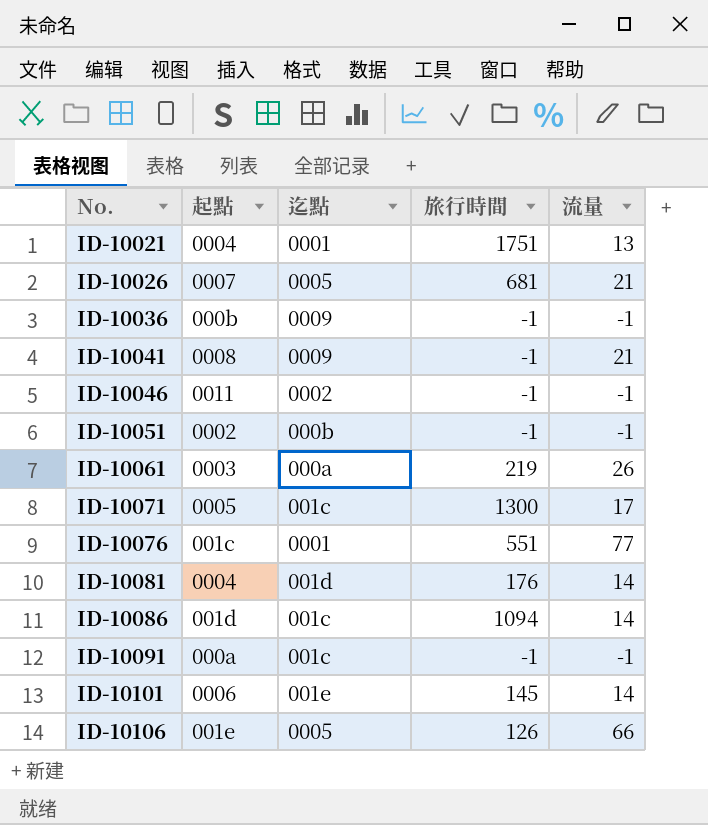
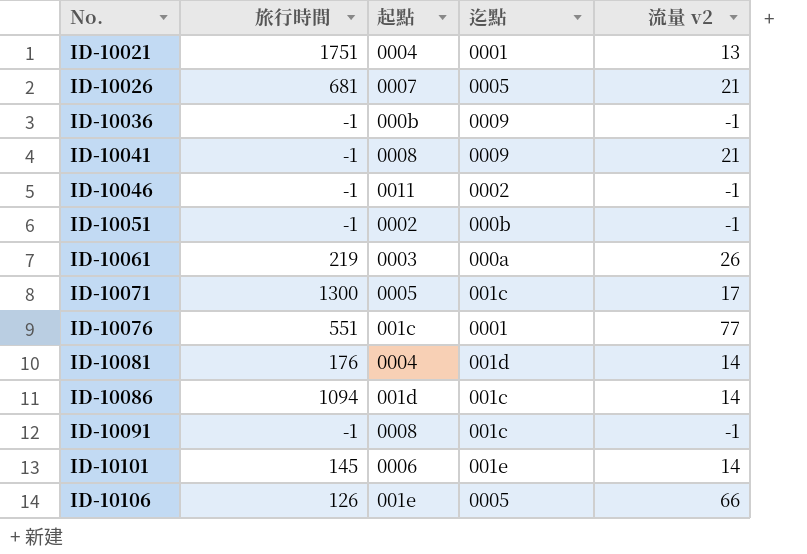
column 旅行時間 | position: 4 -> 2
column name: 流量 -> 流量 v2
ID-10091 | 起點: 000a -> 0008

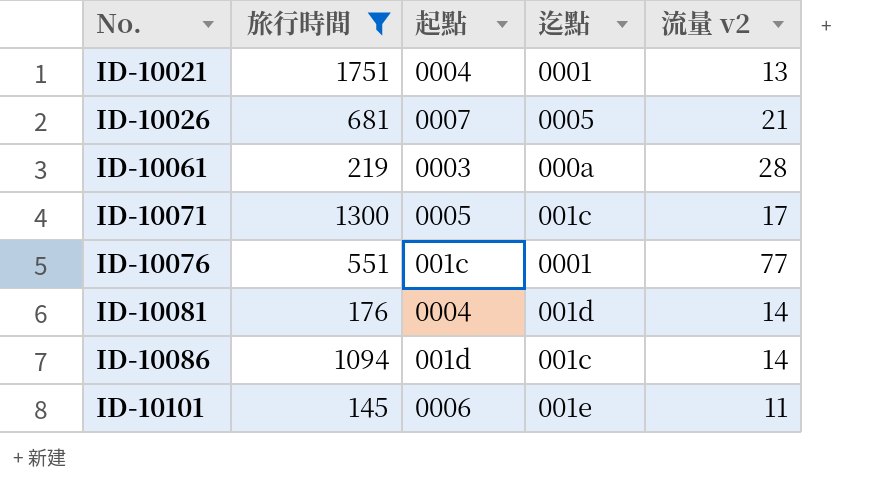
filter: none -> 旅行時間 >= 145
ID-10061 | 流量 v2: 26 -> 28
ID-10101 | 流量 v2: 14 -> 11

